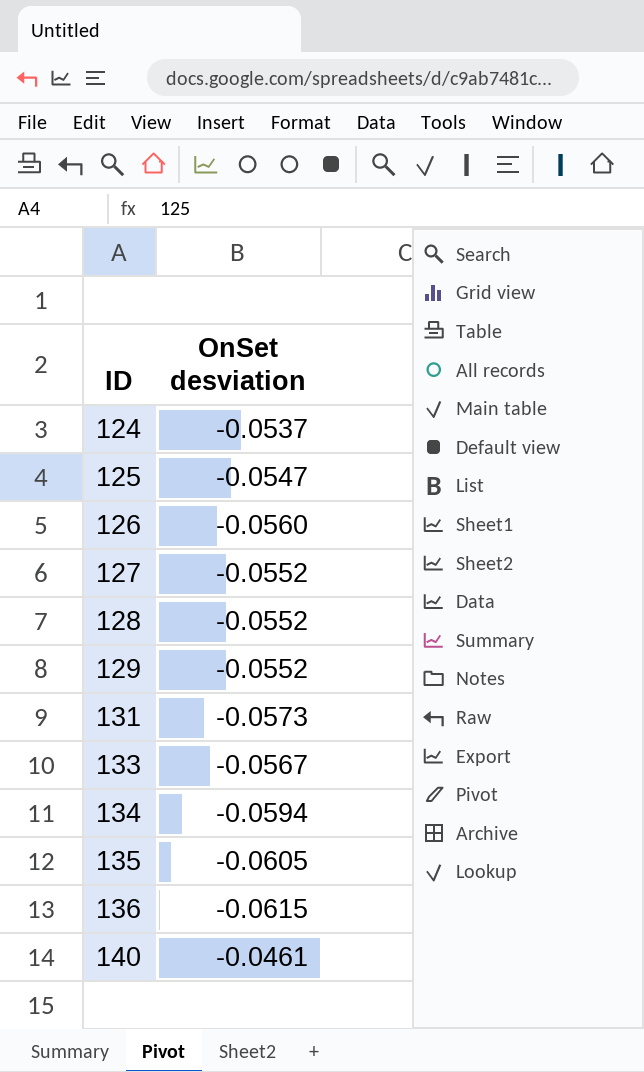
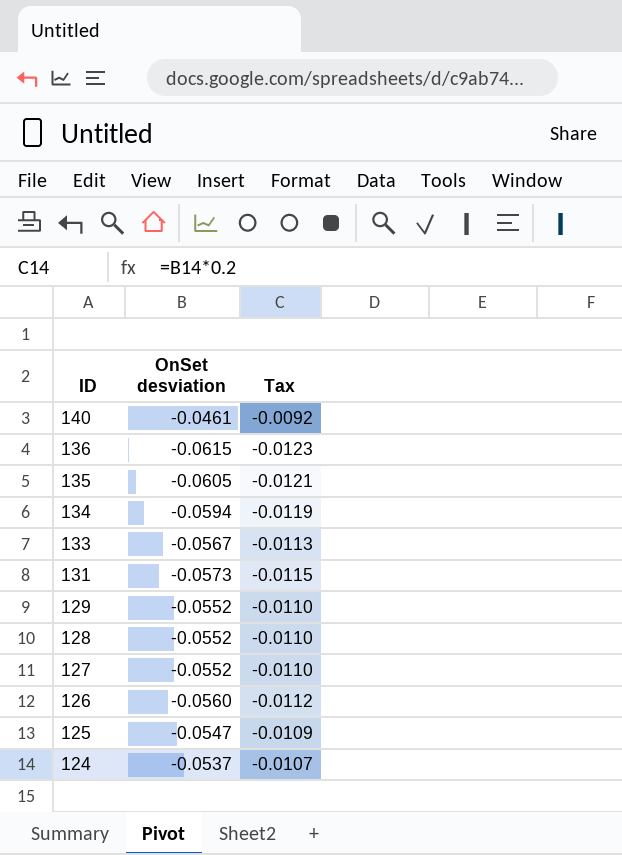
row order: ID ascending -> ID descending
column Tax | formula: none -> [OnSet desviation] * 0.2

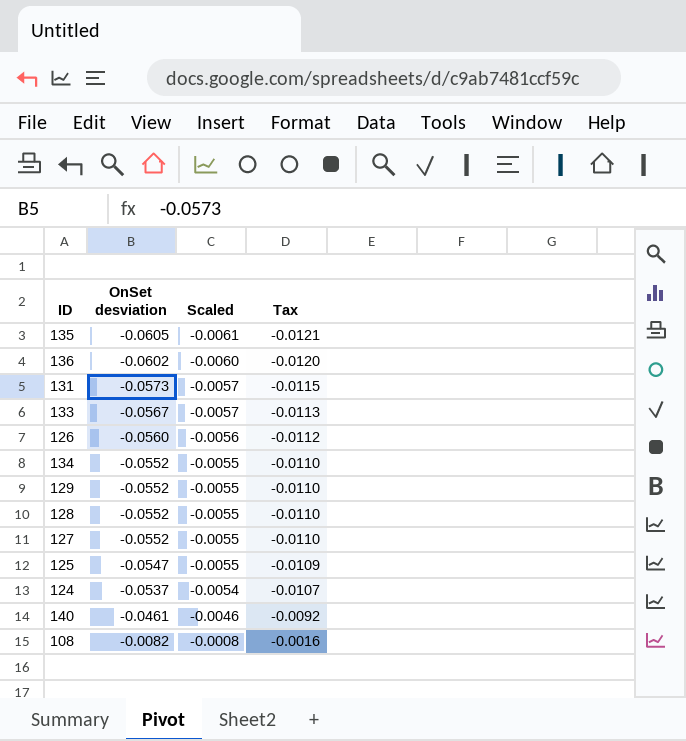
row order: ID descending -> OnSet desviation ascending
column Scaled | formula: none -> [OnSet desviation] * 0.1
136 | OnSet desviation: -0.0615 -> -0.0602
136 | Tax: -0.0123 -> -0.0120
134 | OnSet desviation: -0.0594 -> -0.0552
134 | Tax: -0.0119 -> -0.0110
row 108: none -> -0.0082 | -0.0008 | -0.0016

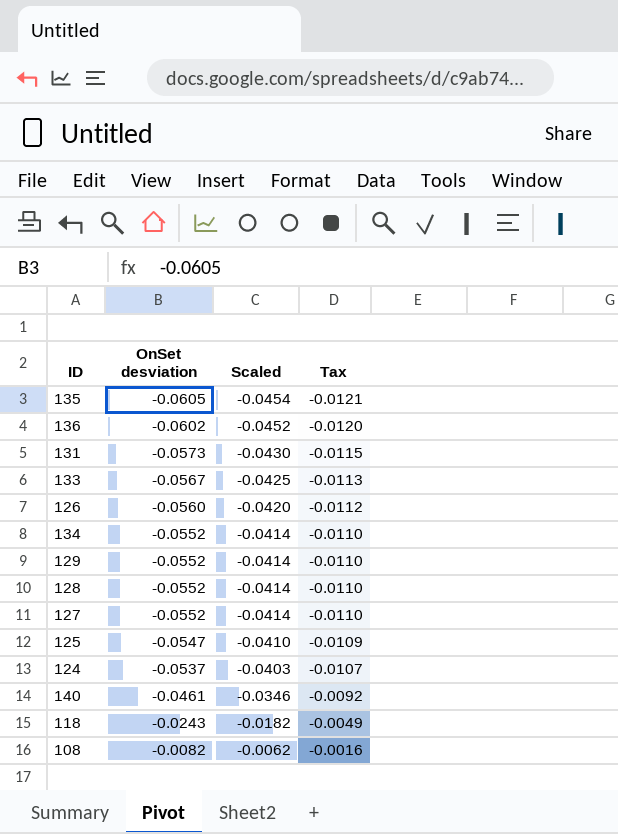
column Scaled | formula: [OnSet desviation] * 0.1 -> [OnSet desviation] * 0.75
row 118: none -> -0.0243 | -0.0182 | -0.0049

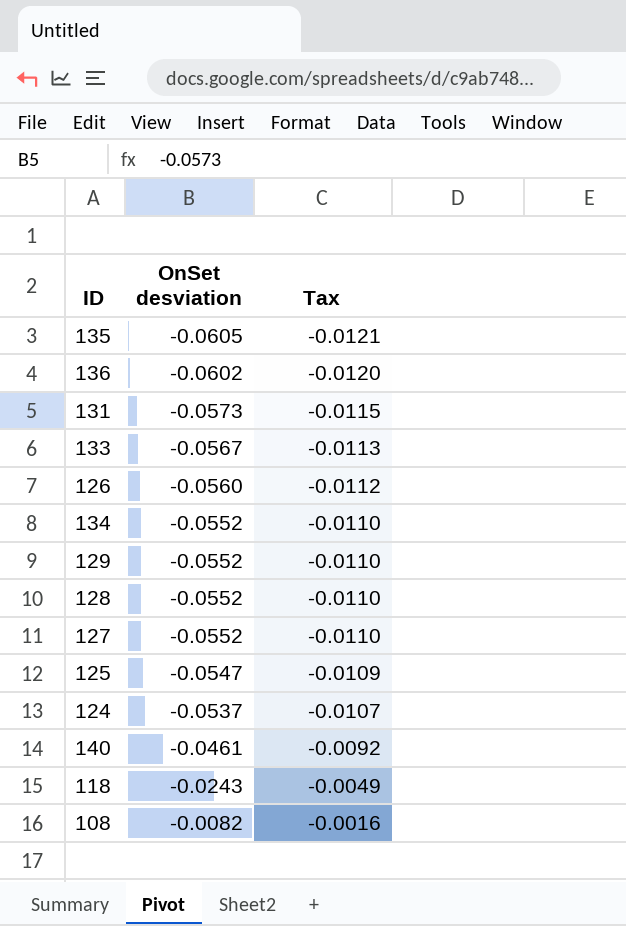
column Scaled | formula: [OnSet desviation] * 0.75 -> none

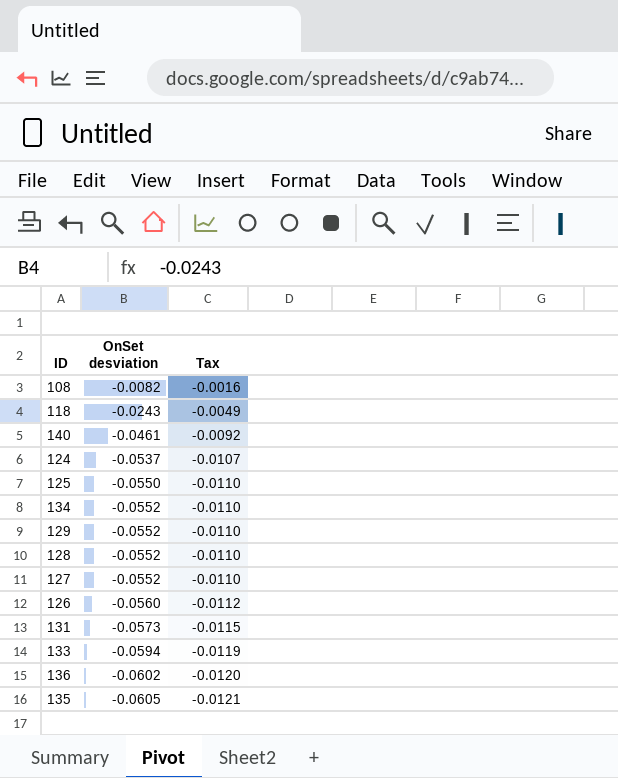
row order: OnSet desviation ascending -> OnSet desviation descending
125 | OnSet desviation: -0.0547 -> -0.0550
125 | Tax: -0.0109 -> -0.0110
133 | OnSet desviation: -0.0567 -> -0.0594
133 | Tax: -0.0113 -> -0.0119

